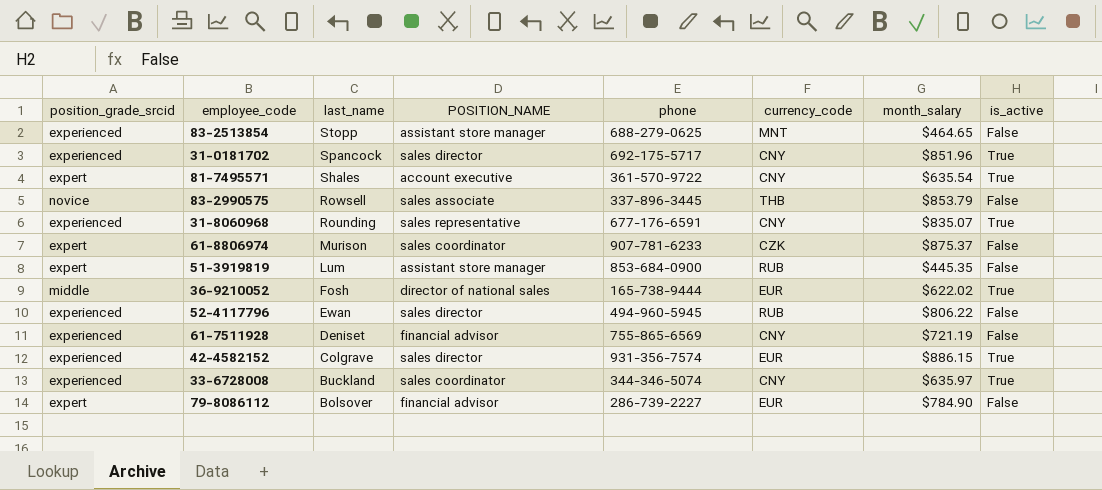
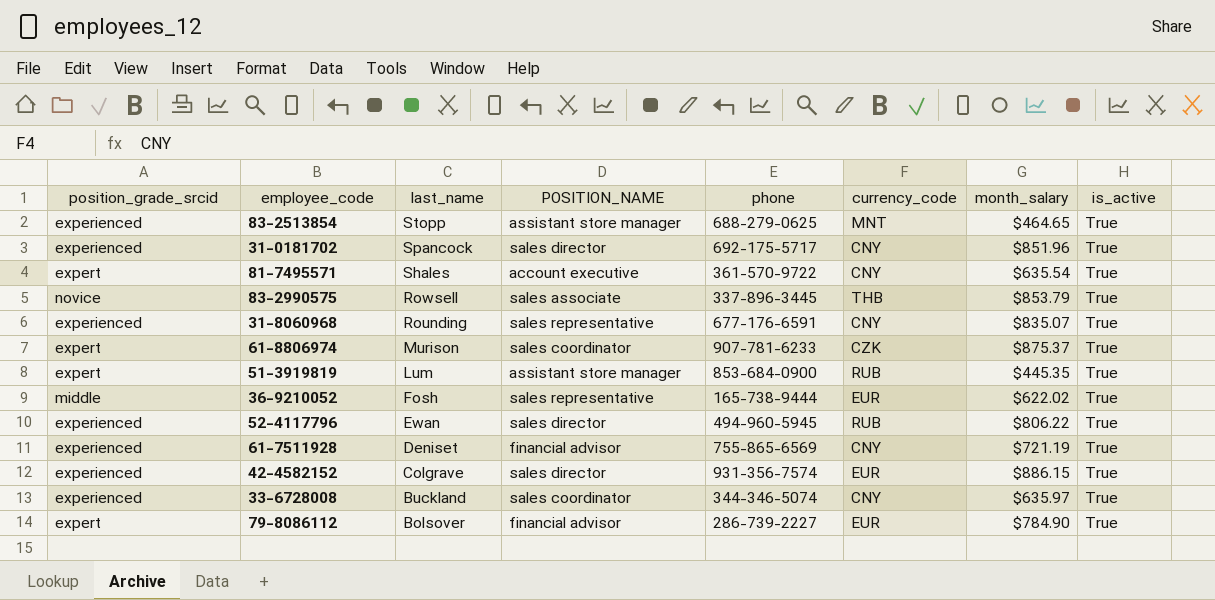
83-2513854 | is_active: False -> True
83-2990575 | is_active: False -> True
61-8806974 | is_active: False -> True
51-3919819 | is_active: False -> True
36-9210052 | POSITION_NAME: director of national sales -> sales representative
52-4117796 | is_active: False -> True
61-7511928 | is_active: False -> True
79-8086112 | is_active: False -> True

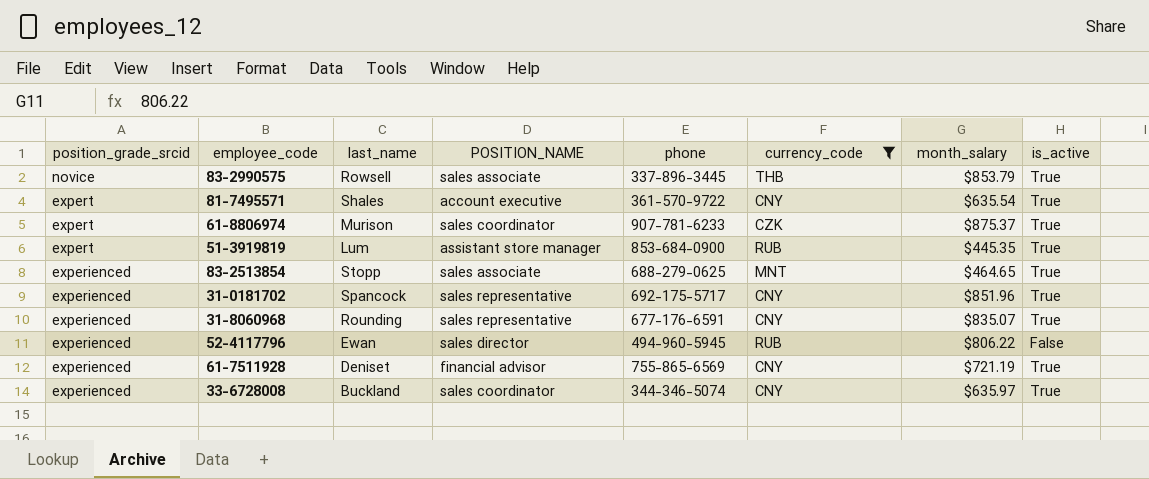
filter: none -> currency_code != EUR
row order: last_name descending -> position_grade_srcid descending
83-2513854 | POSITION_NAME: assistant store manager -> sales associate
31-0181702 | POSITION_NAME: sales director -> sales representative
52-4117796 | is_active: True -> False

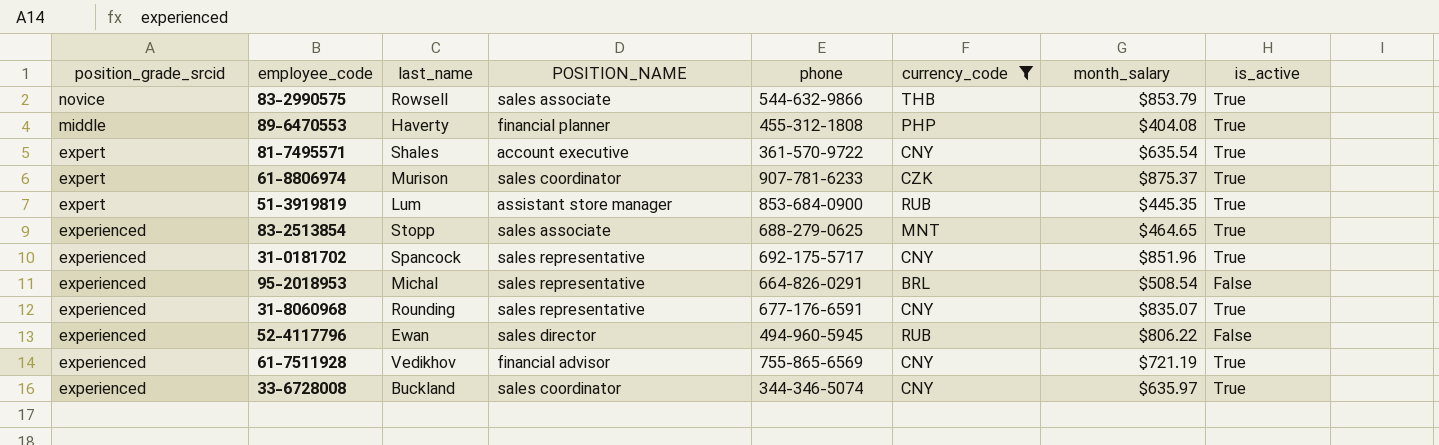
83-2990575 | phone: 337-896-3445 -> 544-632-9866
row 89-6470553: none -> middle | Haverty | financial planner | 455-312-1808 | PHP | $404.08 | True
row 95-2018953: none -> experienced | Michal | sales representative | 664-826-0291 | BRL | $508.54 | False
61-7511928 | last_name: Deniset -> Vedikhov

